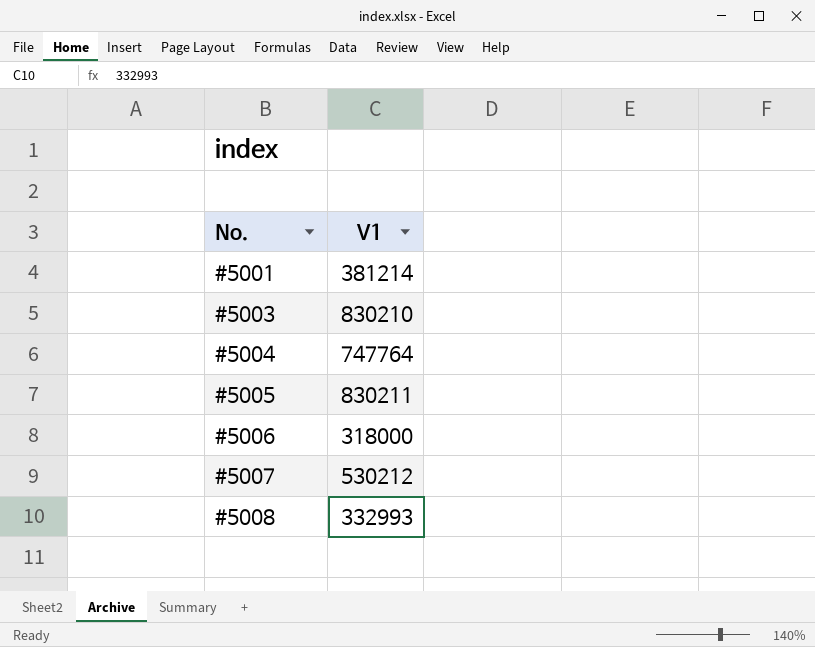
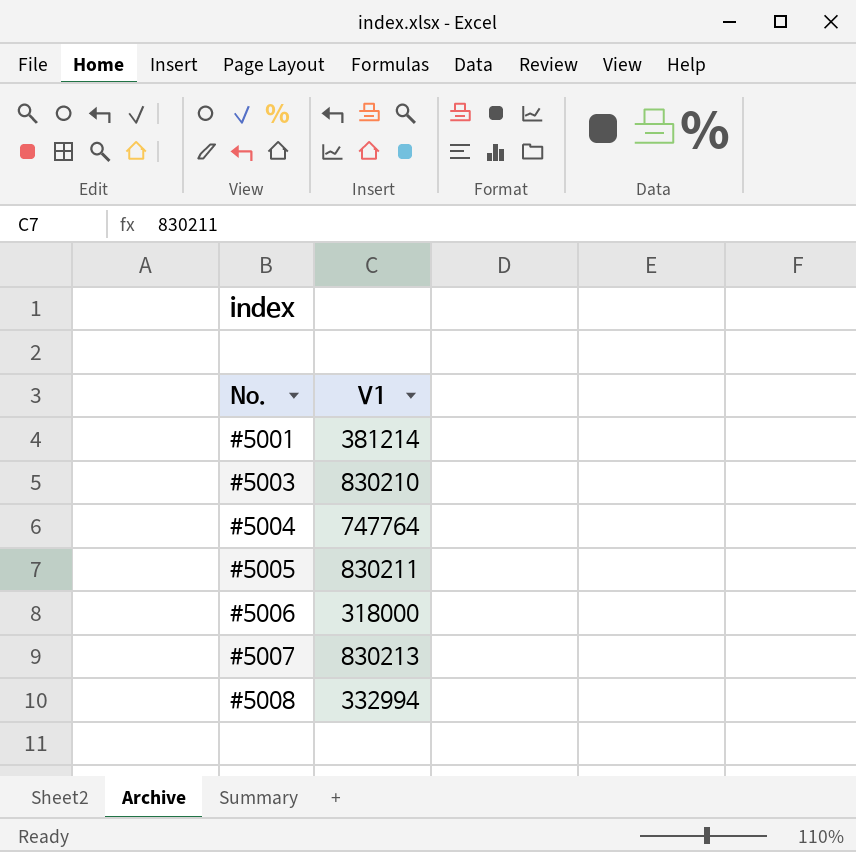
#5007 | V1: 530212 -> 830213
#5008 | V1: 332993 -> 332994

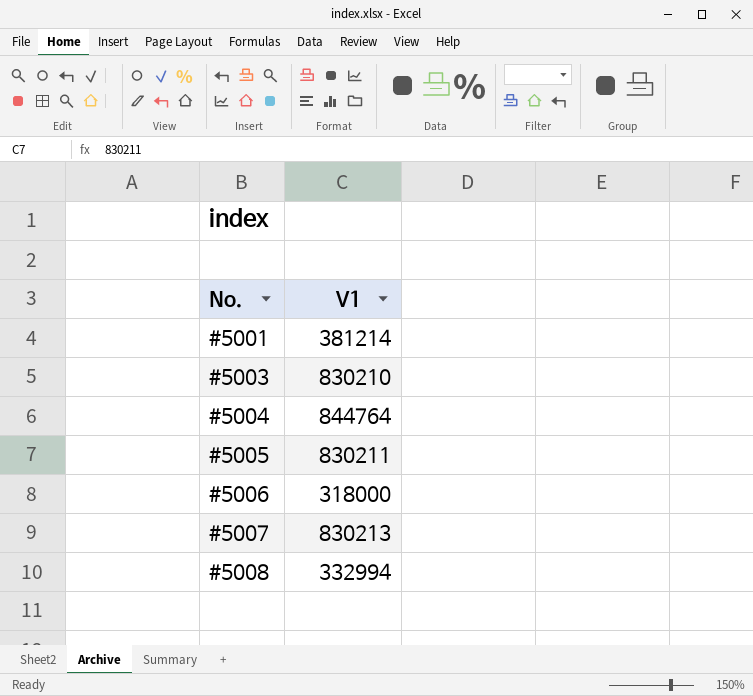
#5004 | V1: 747764 -> 844764

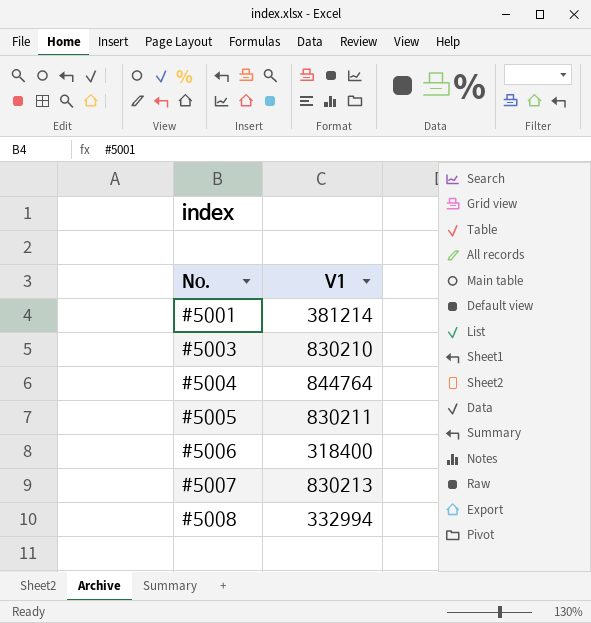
#5006 | V1: 318000 -> 318400

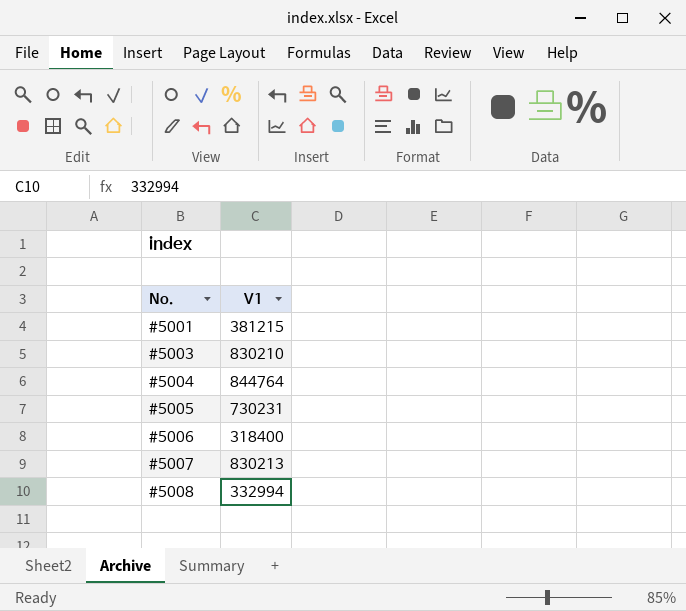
#5001 | V1: 381214 -> 381215
#5005 | V1: 830211 -> 730231

